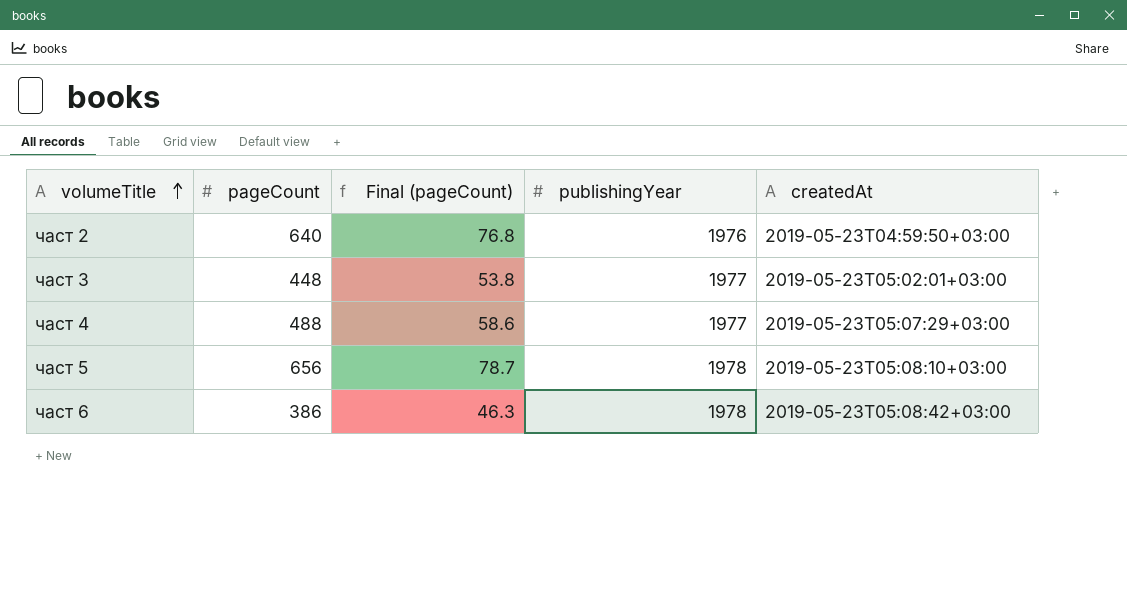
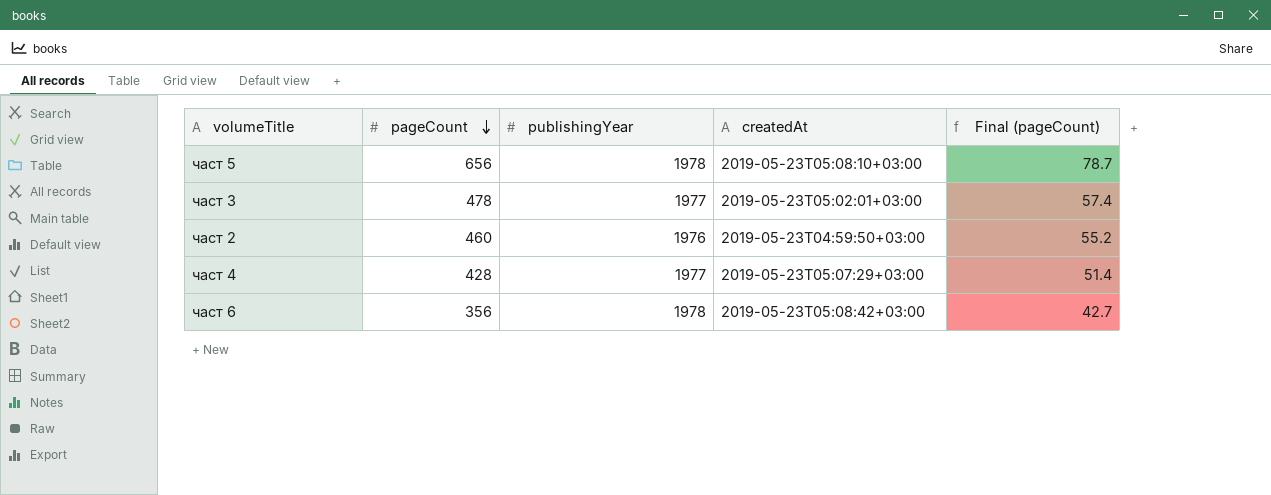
row order: volumeTitle ascending -> pageCount descending
column Final (pageCount) | position: 3 -> 5
част 3 | pageCount: 448 -> 478
част 3 | Final (pageCount): 53.8 -> 57.4
част 2 | pageCount: 640 -> 460
част 2 | Final (pageCount): 76.8 -> 55.2
част 4 | pageCount: 488 -> 428
част 4 | Final (pageCount): 58.6 -> 51.4
част 6 | pageCount: 386 -> 356
част 6 | Final (pageCount): 46.3 -> 42.7

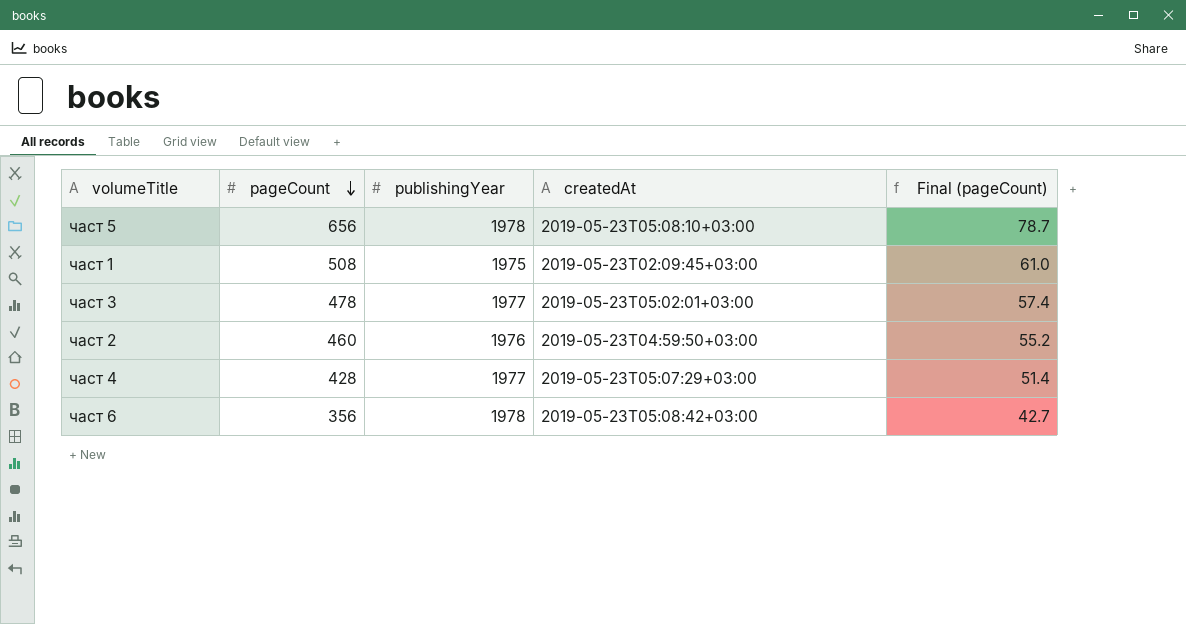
row част 1: none -> 508 | 1975 | 2019-05-23T02:09:45+03:00 | 61.0

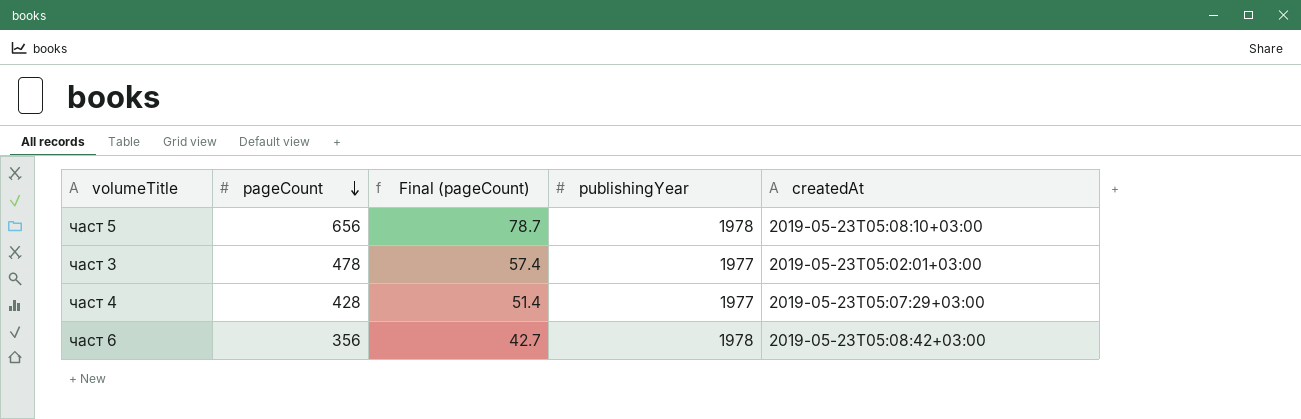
column Final (pageCount) | position: 5 -> 3
row част 1: 508 | 1975 | 2019-05-23T02:09:45+03:00 | 61.0 -> none
row част 2: 460 | 1976 | 2019-05-23T04:59:50+03:00 | 55.2 -> none

